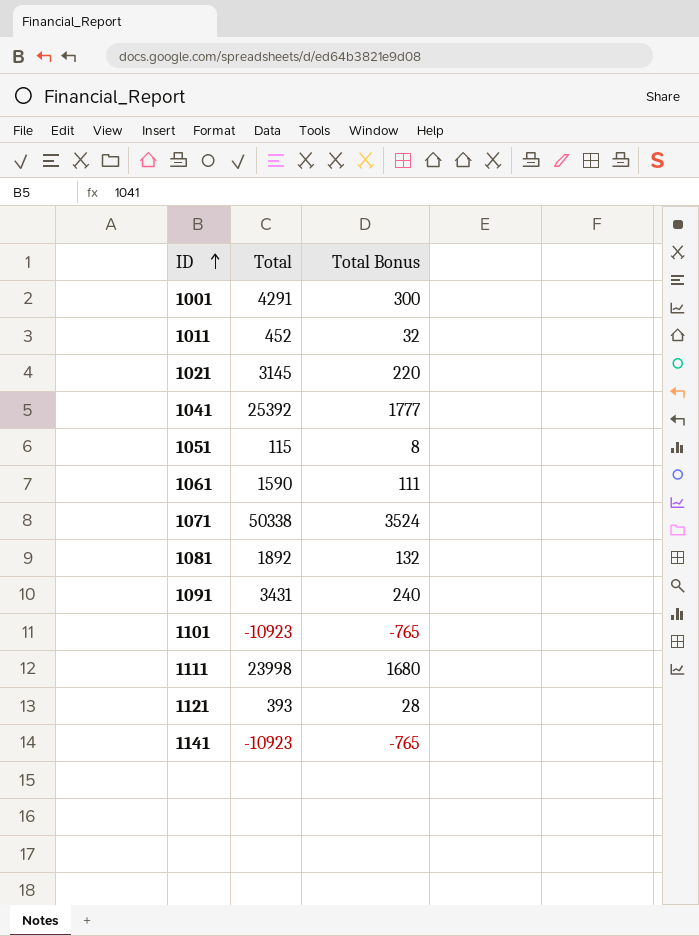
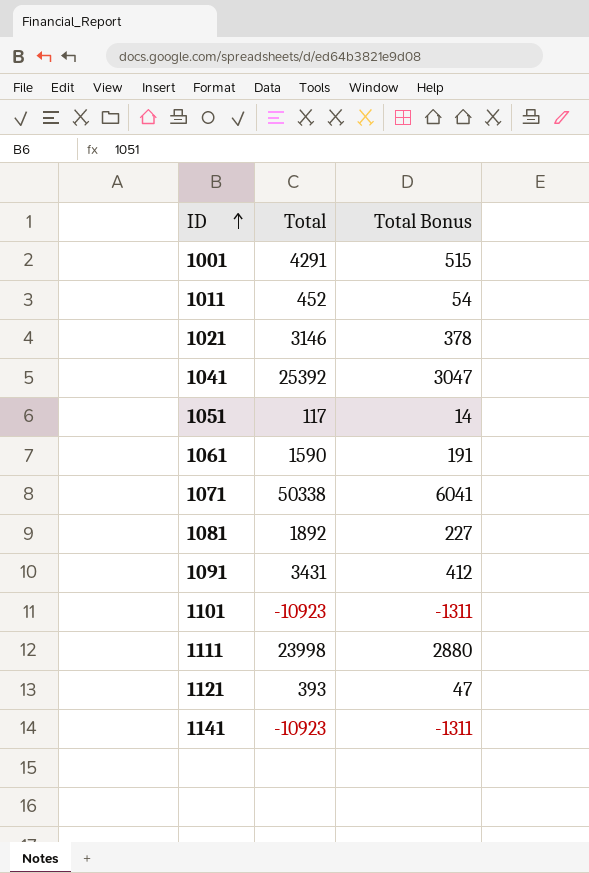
column Total Bonus | formula: [Total] * 0.07 -> [Total] * 0.12
1021 | Total: 3145 -> 3146
1051 | Total: 115 -> 117

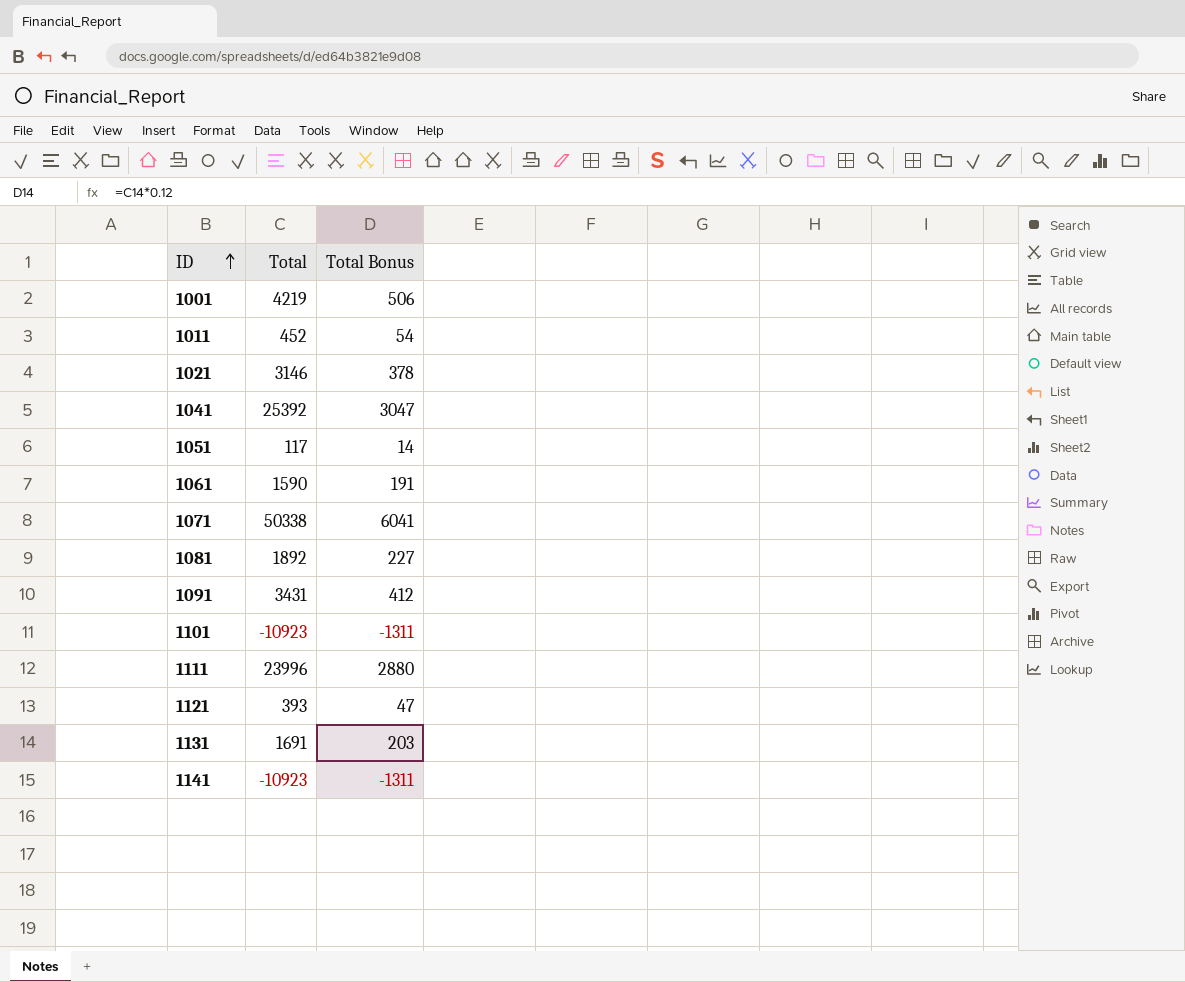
1001 | Total: 4291 -> 4219
1001 | Total Bonus: 515 -> 506
1111 | Total: 23998 -> 23996
row 1131: none -> 1691 | 203

